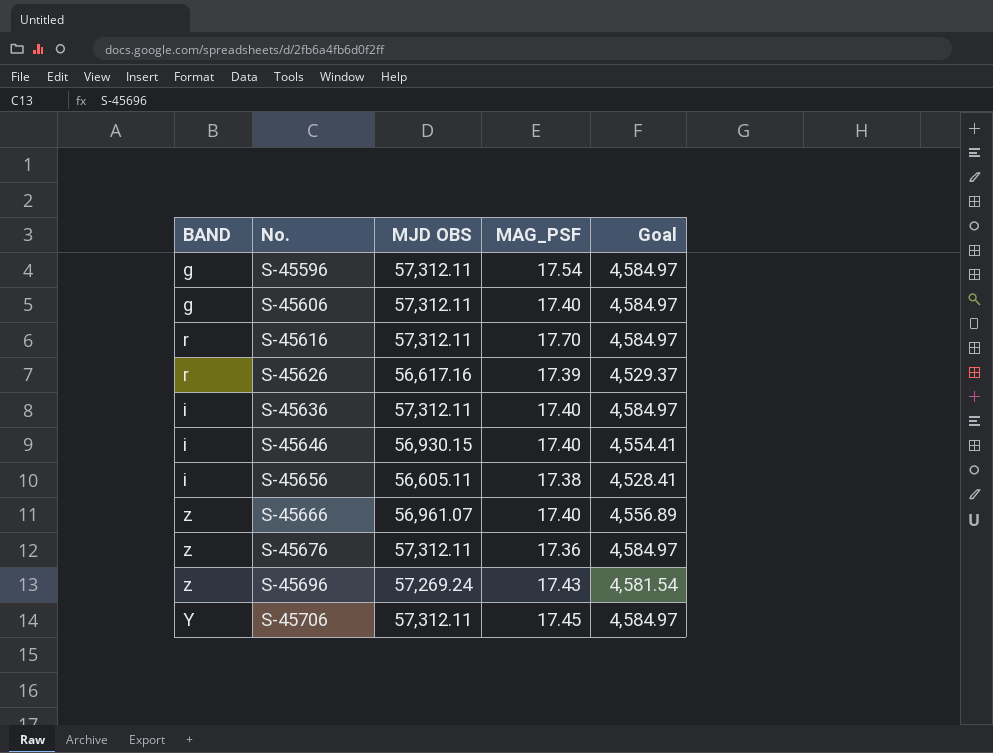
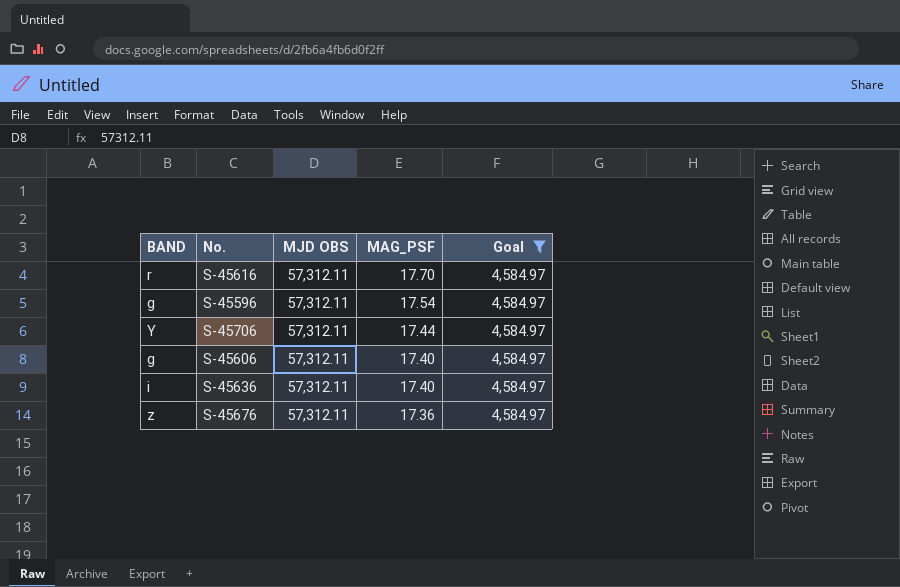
filter: none -> Goal = 4,584.97
row order: No. ascending -> MAG_PSF descending
S-45706 | MAG_PSF: 17.45 -> 17.44

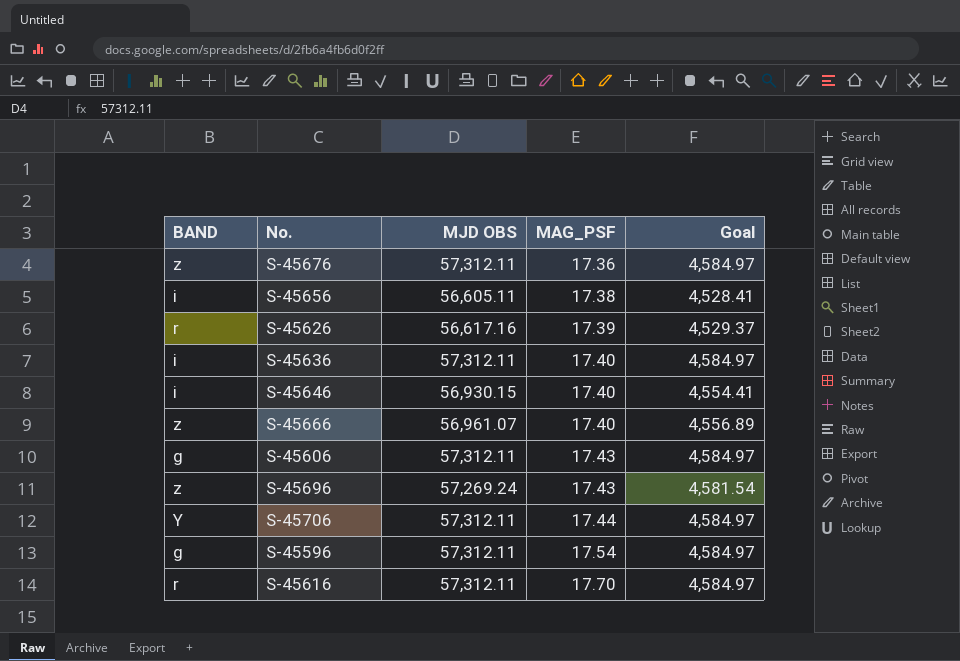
filter: Goal = 4,584.97 -> none
row order: MAG_PSF descending -> MAG_PSF ascending
S-45606 | MAG_PSF: 17.40 -> 17.43

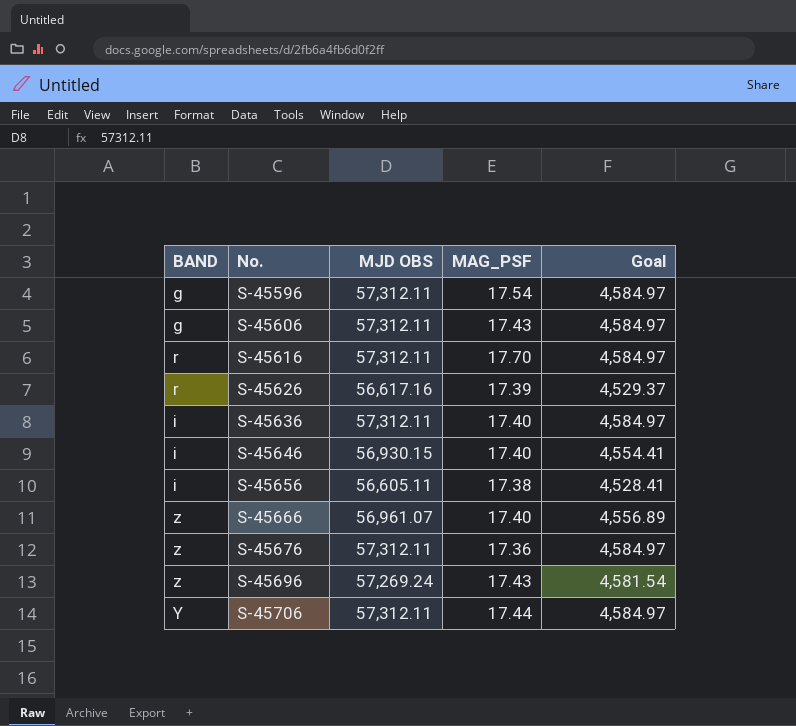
row order: MAG_PSF ascending -> No. ascending

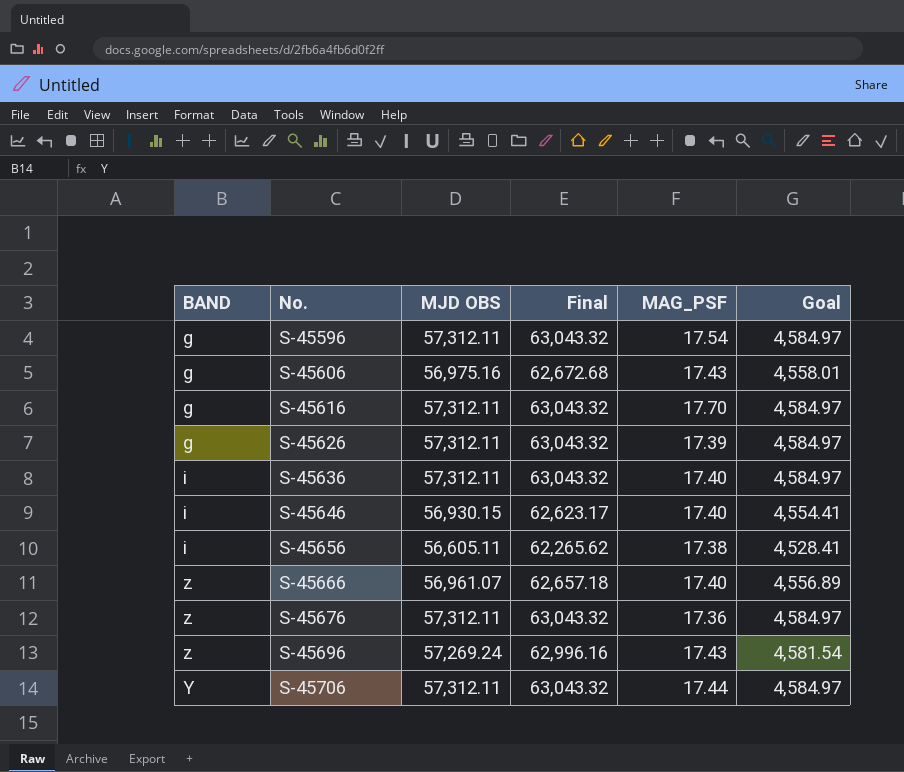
column Final | formula: none -> [MJD OBS] * 1.1
S-45606 | MJD OBS: 57,312.11 -> 56,975.16
S-45606 | Goal: 4,584.97 -> 4,558.01
S-45616 | BAND: r -> g
S-45626 | BAND: r -> g
S-45626 | MJD OBS: 56,617.16 -> 57,312.11
S-45626 | Goal: 4,529.37 -> 4,584.97

